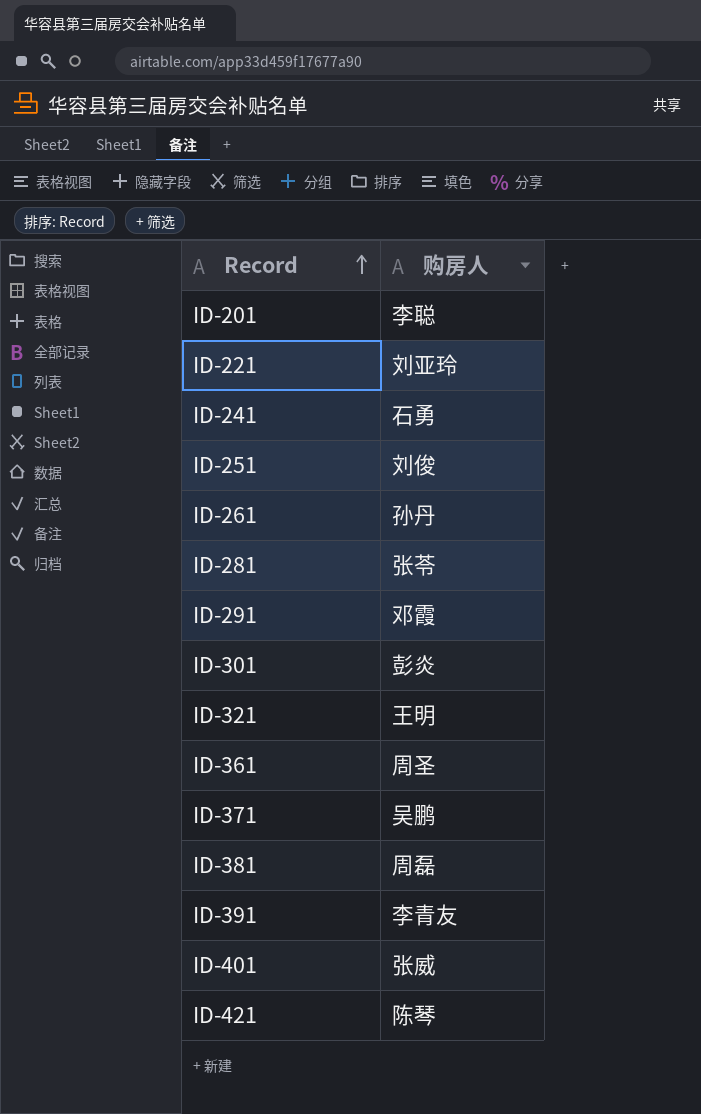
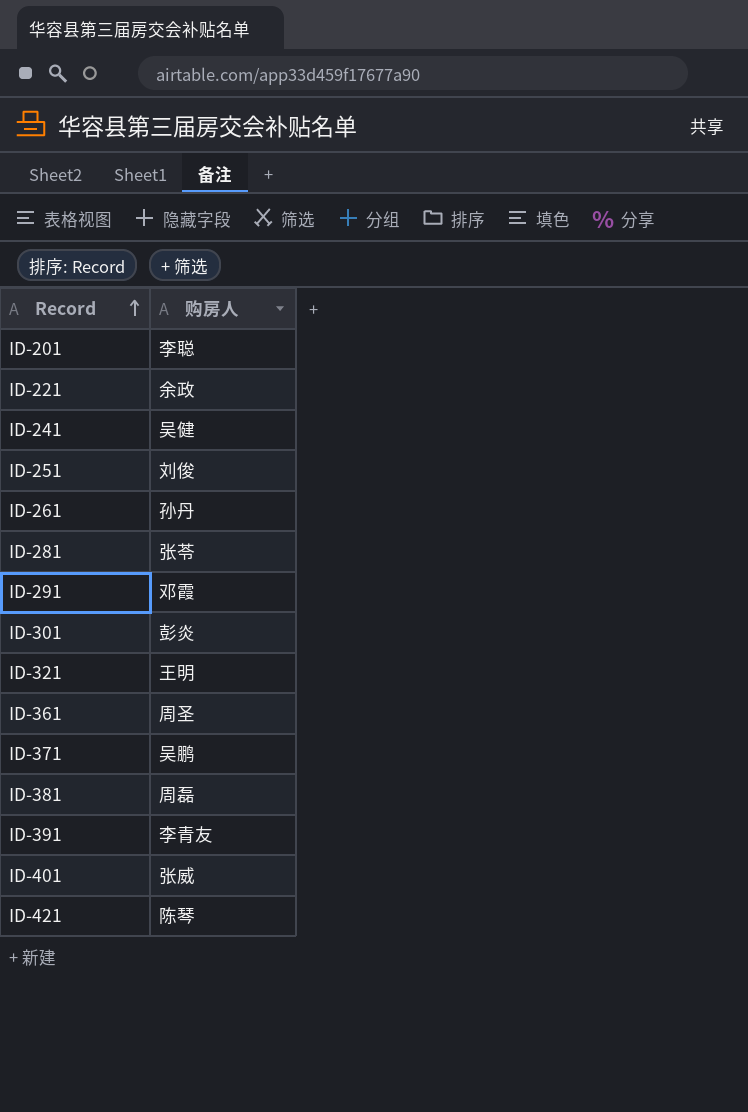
ID-221 | 购房人: 刘亚玲 -> 余政
ID-241 | 购房人: 石勇 -> 吴健

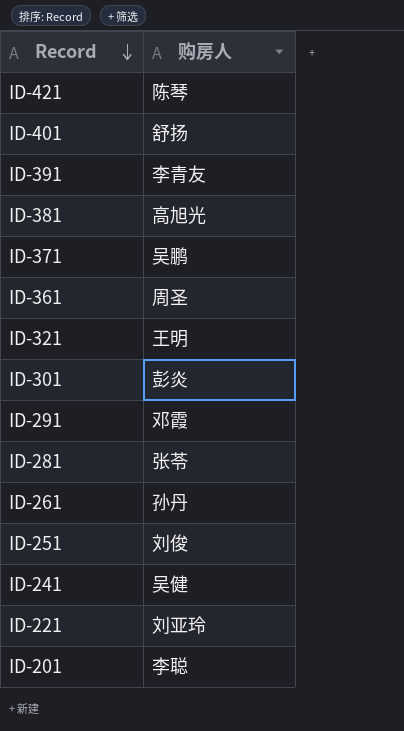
row order: Record ascending -> Record descending
ID-401 | 购房人: 张威 -> 舒扬
ID-381 | 购房人: 周磊 -> 高旭光
ID-221 | 购房人: 余政 -> 刘亚玲

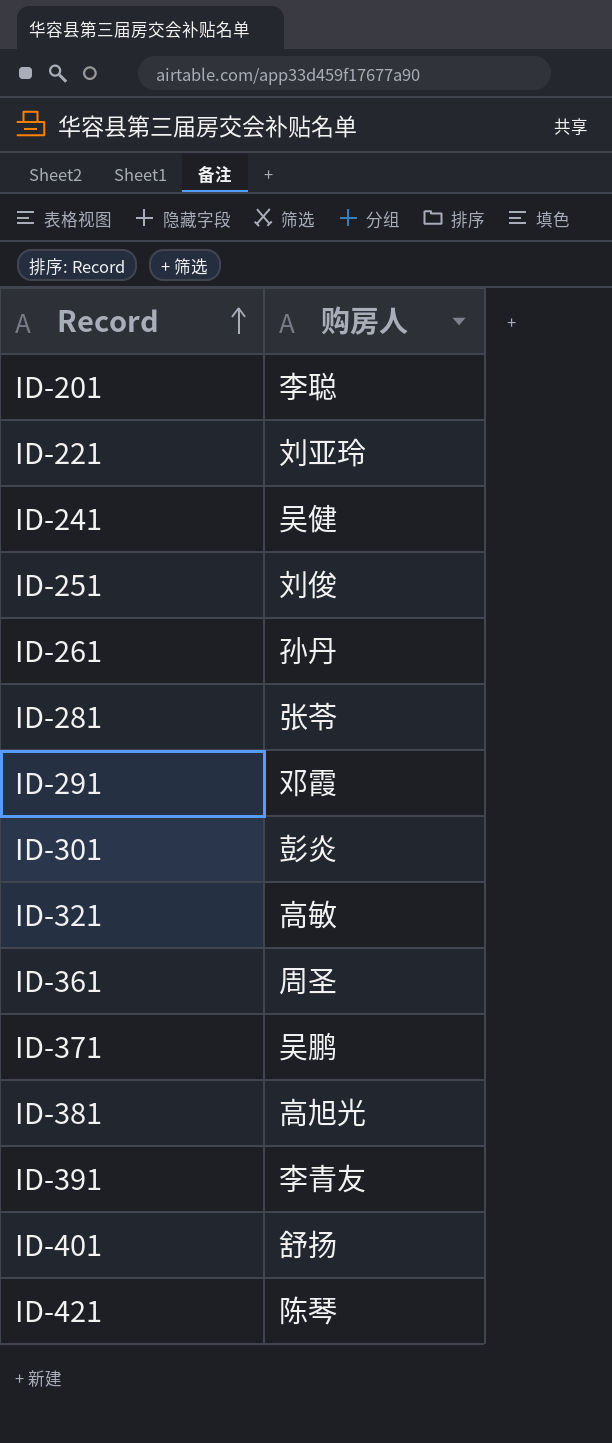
row order: Record descending -> Record ascending
ID-321 | 购房人: 王明 -> 高敏

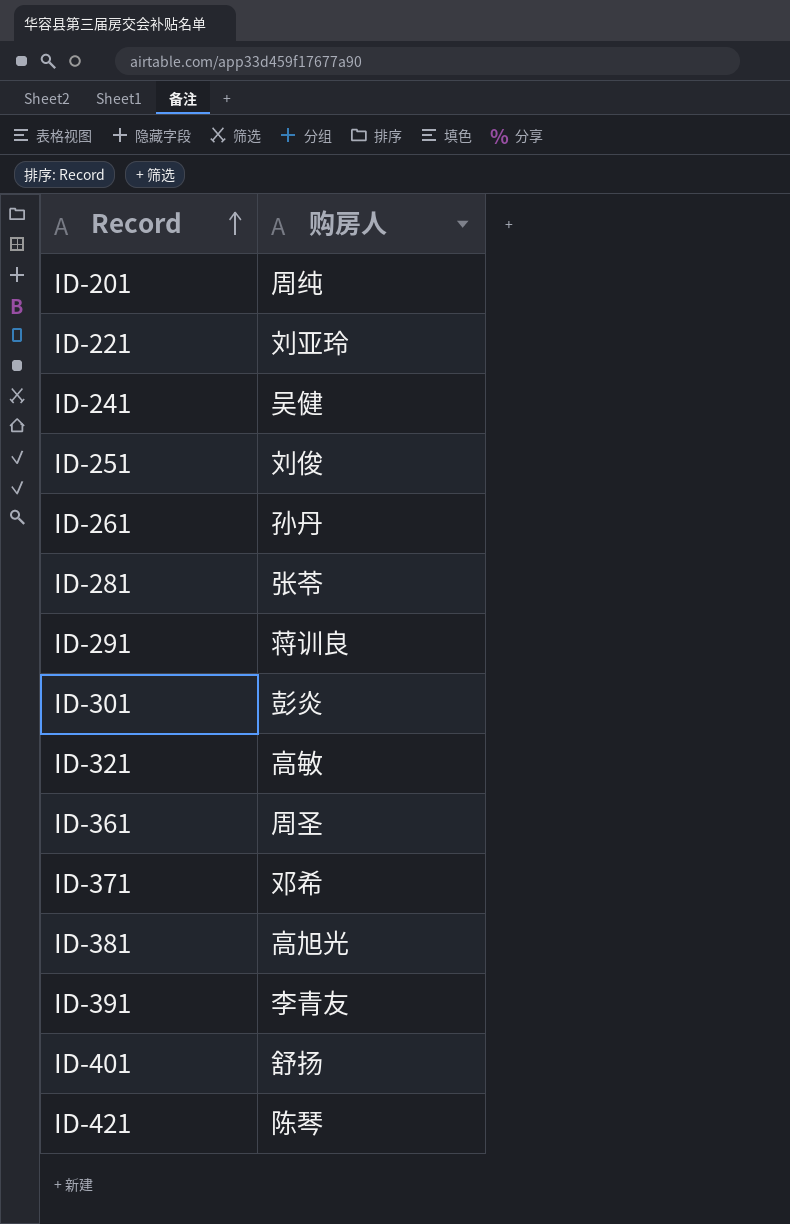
ID-201 | 购房人: 李聪 -> 周纯
ID-291 | 购房人: 邓霞 -> 蒋训良
ID-371 | 购房人: 吴鹏 -> 邓希

